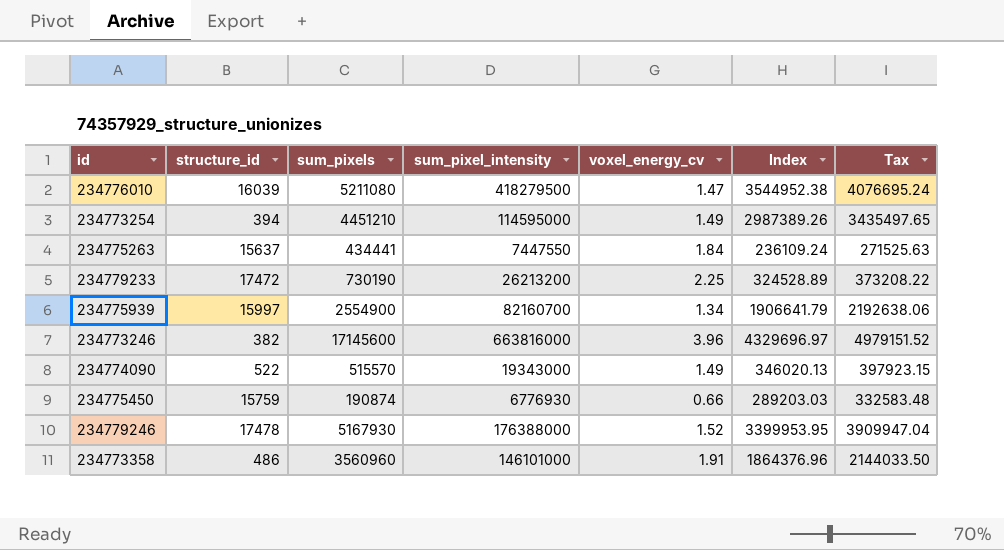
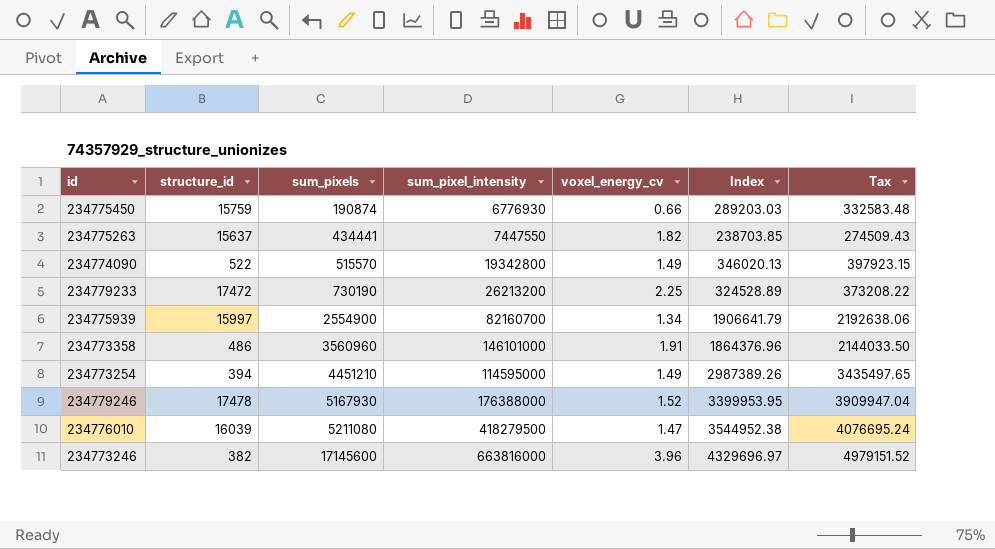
row order: none -> sum_pixels ascending
234775263 | voxel_energy_cv: 1.84 -> 1.82
234775263 | Index: 236109.24 -> 238703.85
234775263 | Tax: 271525.63 -> 274509.43
234774090 | sum_pixel_intensity: 19343000 -> 19342800

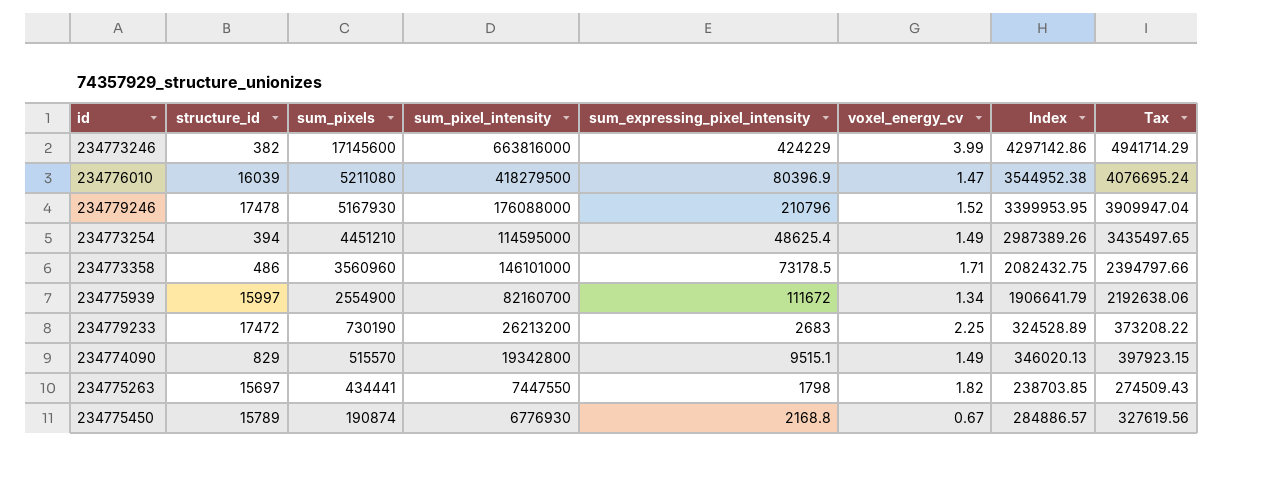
row order: sum_pixels ascending -> sum_pixels descending
column sum_expressing_pixel_intensity | position: none -> 5
234773246 | voxel_energy_cv: 3.96 -> 3.99
234773246 | Index: 4329696.97 -> 4297142.86
234773246 | Tax: 4979151.52 -> 4941714.29
234779246 | sum_pixel_intensity: 176388000 -> 176088000
234773358 | voxel_energy_cv: 1.91 -> 1.71
234773358 | Index: 1864376.96 -> 2082432.75
234773358 | Tax: 2144033.50 -> 2394797.66
234774090 | structure_id: 522 -> 829
234775263 | structure_id: 15637 -> 15697
234775450 | structure_id: 15759 -> 15789
234775450 | voxel_energy_cv: 0.66 -> 0.67
234775450 | Index: 289203.03 -> 284886.57
234775450 | Tax: 332583.48 -> 327619.56

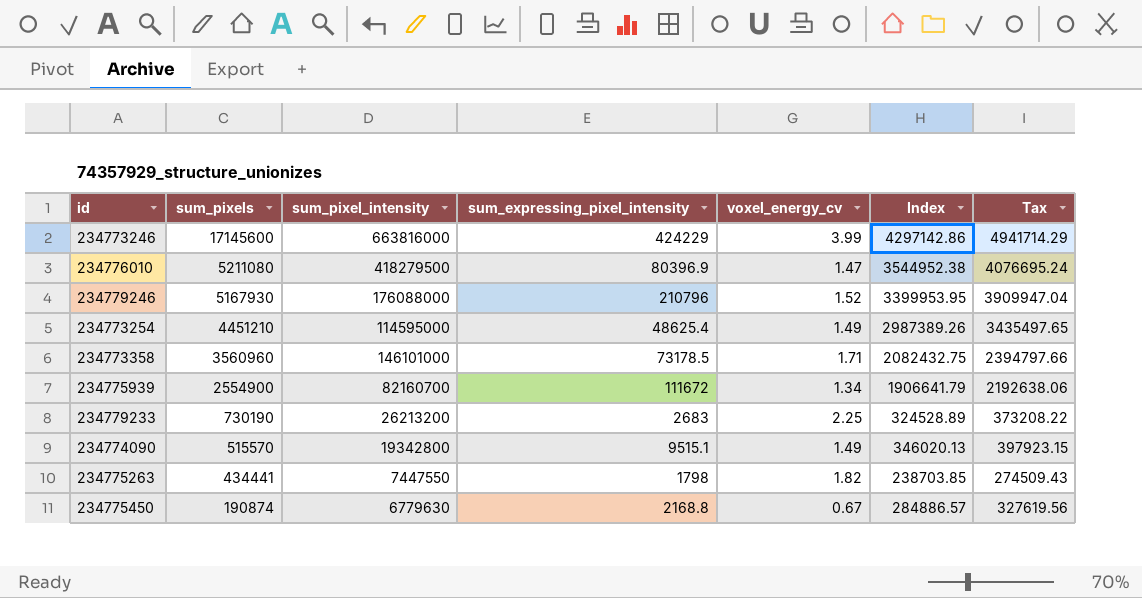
column structure_id | position: 2 -> none
234775450 | sum_pixel_intensity: 6776930 -> 6779630

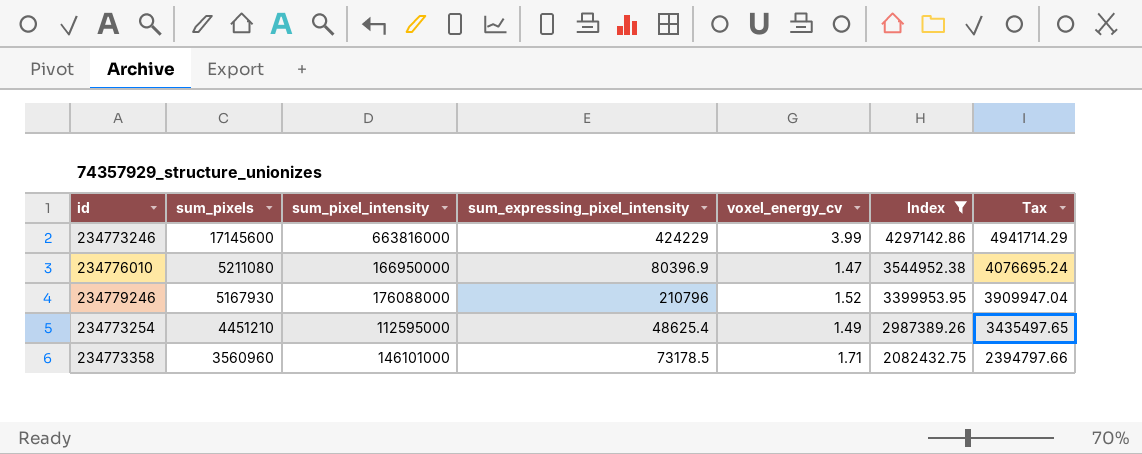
filter: none -> Index >= 2082432.75
234776010 | sum_pixel_intensity: 418279500 -> 166950000
234773254 | sum_pixel_intensity: 114595000 -> 112595000

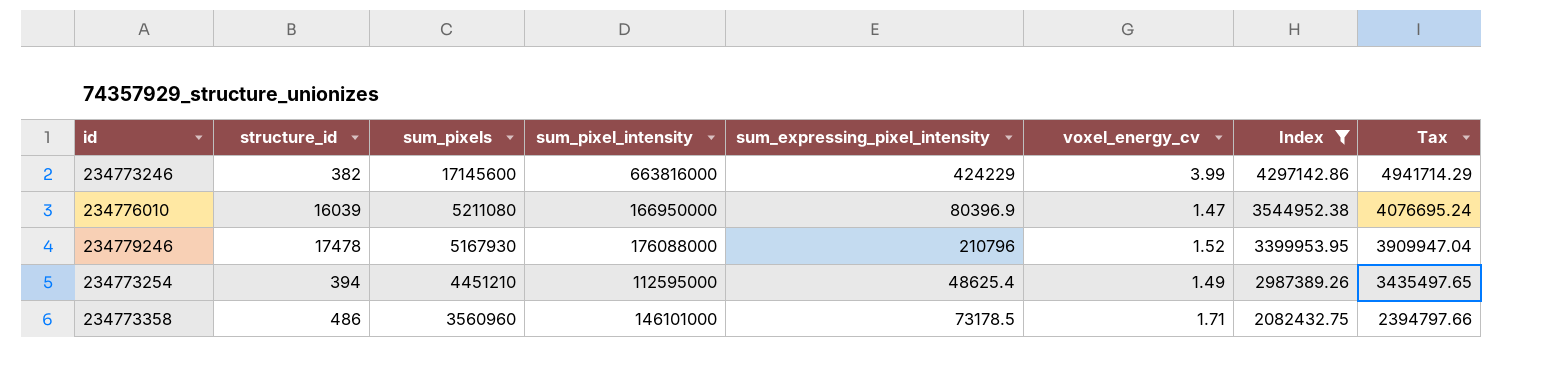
column structure_id | position: none -> 2

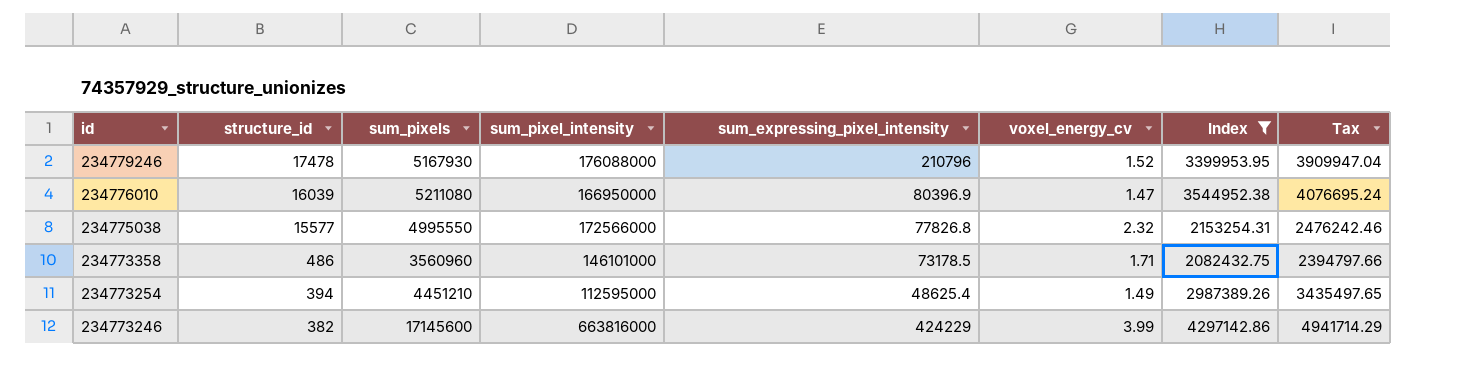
row order: sum_pixels descending -> id descending
row 234775038: none -> 15577 | 4995550 | 172566000 | 77826.8 | 2.32 | 2153254.31 | 2476242.46

